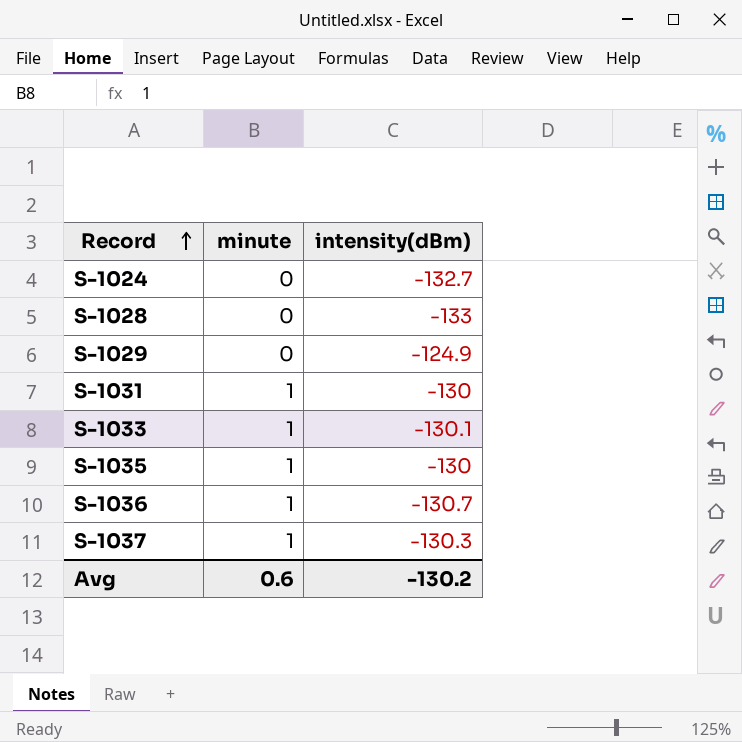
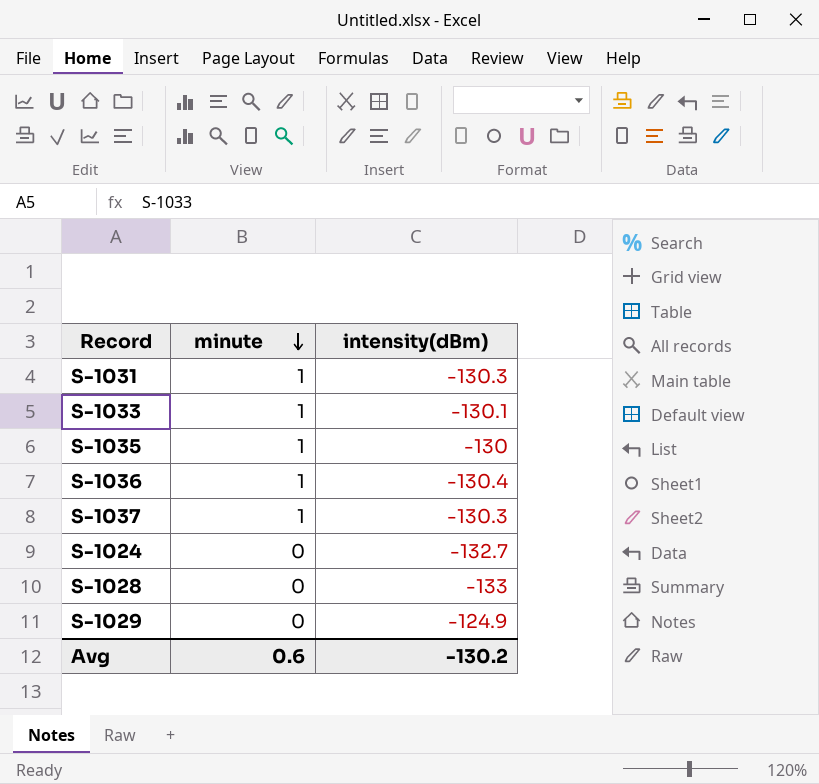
row order: Record ascending -> minute descending
S-1031 | intensity(dBm): -130 -> -130.3
S-1036 | intensity(dBm): -130.7 -> -130.4

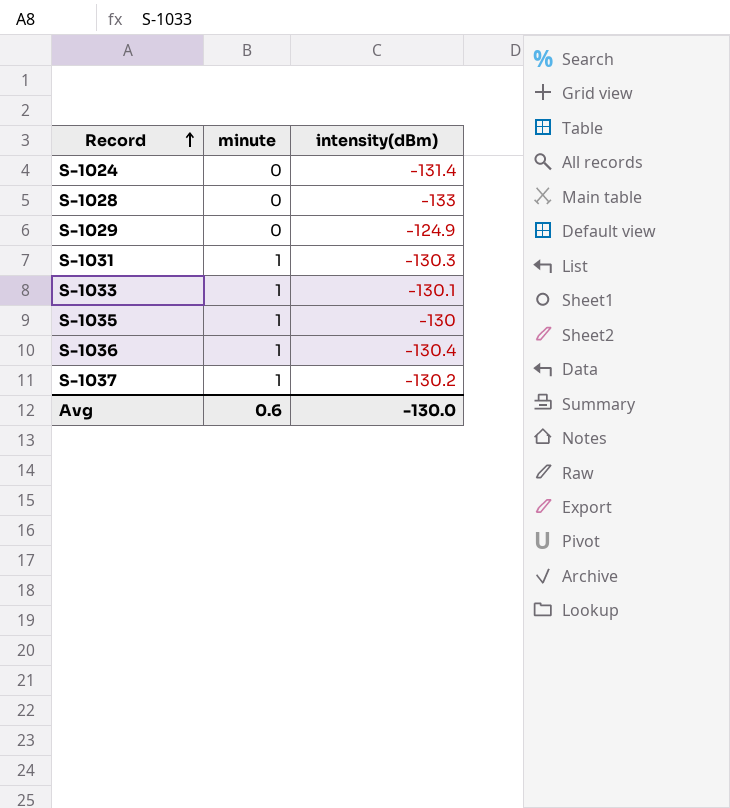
row order: minute descending -> Record ascending
S-1024 | intensity(dBm): -132.7 -> -131.4
S-1037 | intensity(dBm): -130.3 -> -130.2
Avg | intensity(dBm): -130.2 -> -130.0

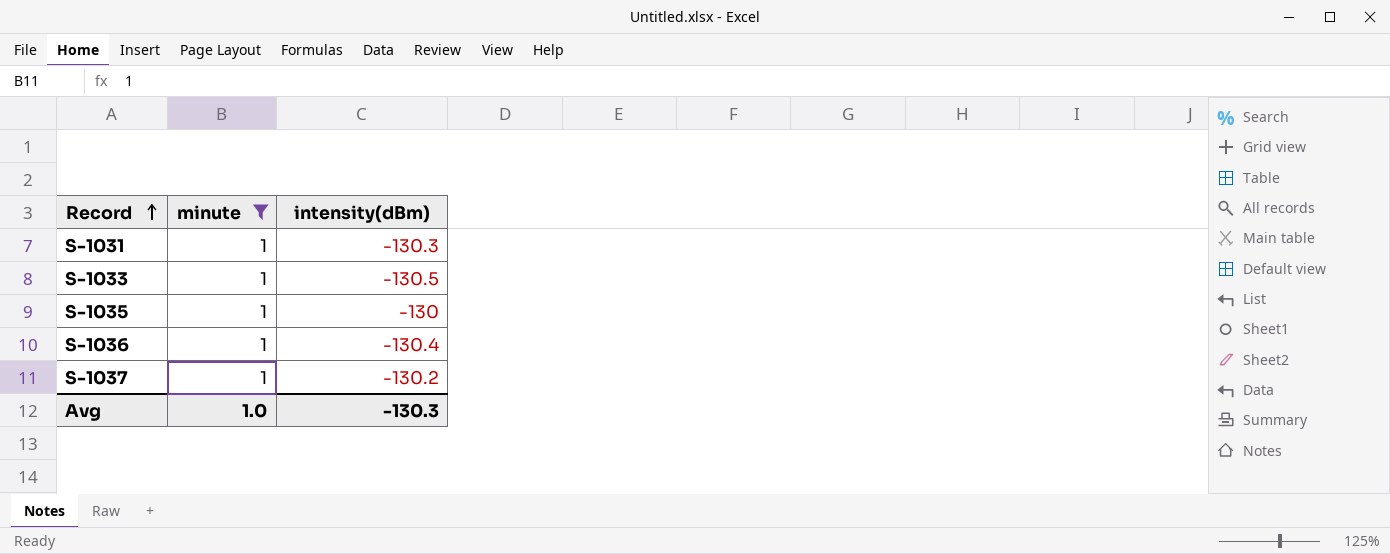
filter: none -> minute = 1
S-1033 | intensity(dBm): -130.1 -> -130.5
Avg | minute: 0.6 -> 1.0
Avg | intensity(dBm): -130.0 -> -130.3

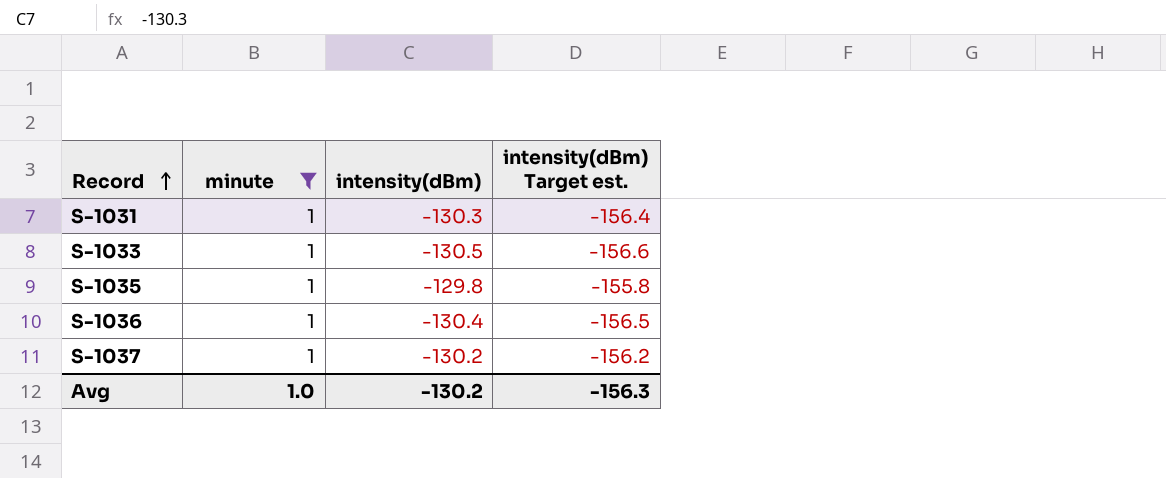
column intensity(dBm) Target est. | formula: none -> [intensity(dBm)] * 1.2
S-1035 | intensity(dBm): -130 -> -129.8
Avg | intensity(dBm): -130.3 -> -130.2

